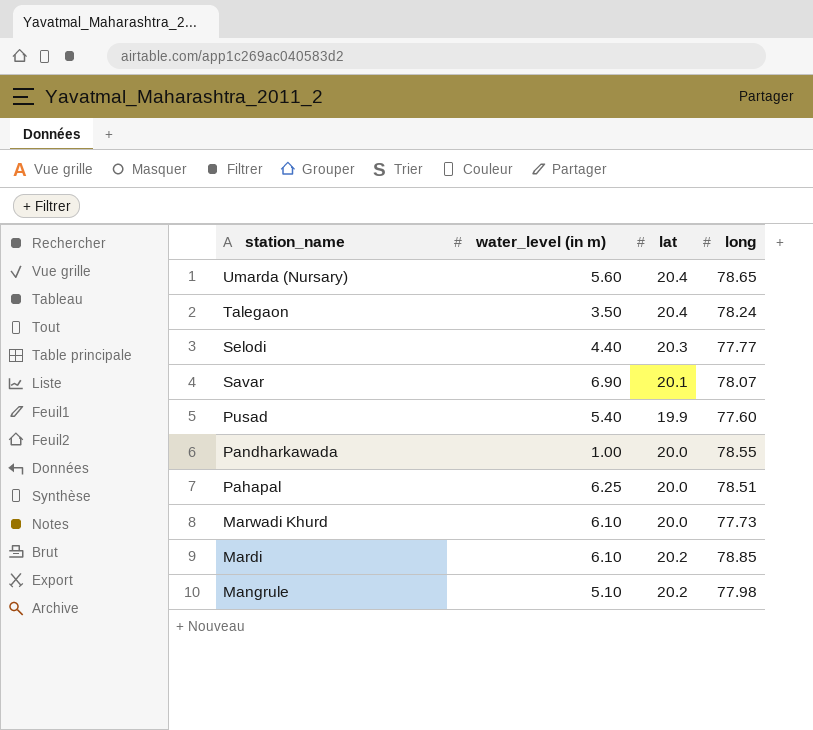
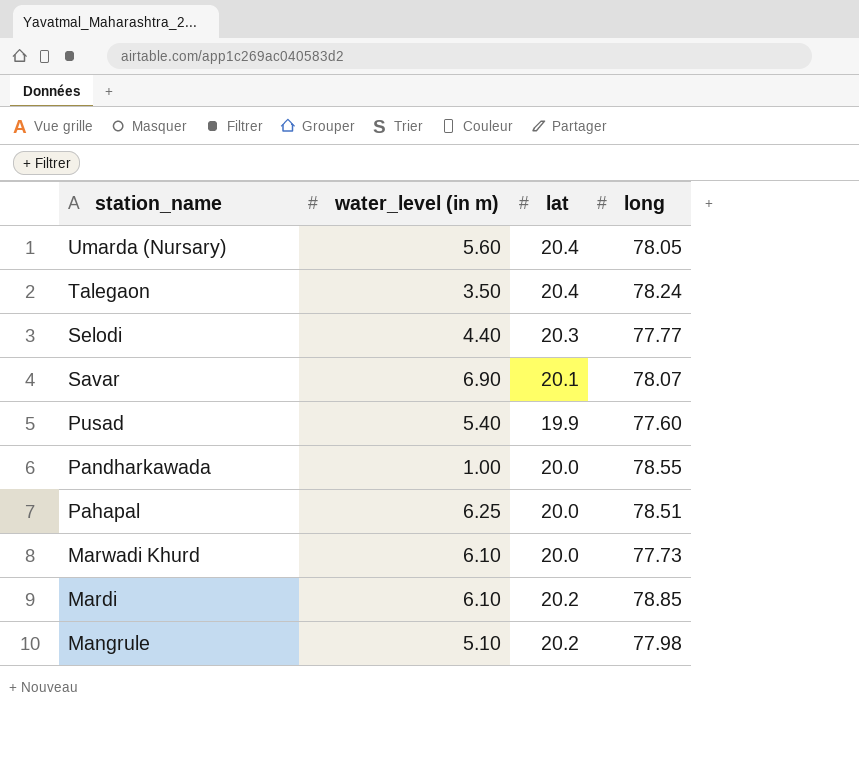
Umarda (Nursary) | long: 78.65 -> 78.05

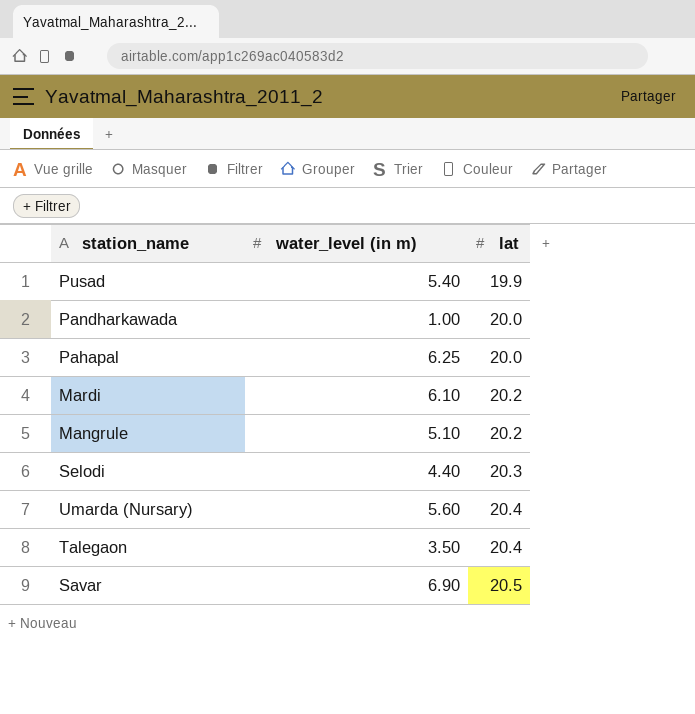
row order: station_name descending -> lat ascending
column long | position: 4 -> none
row Marwadi Khurd: 6.10 | 20.0 | 77.73 -> none
Savar | lat: 20.1 -> 20.5

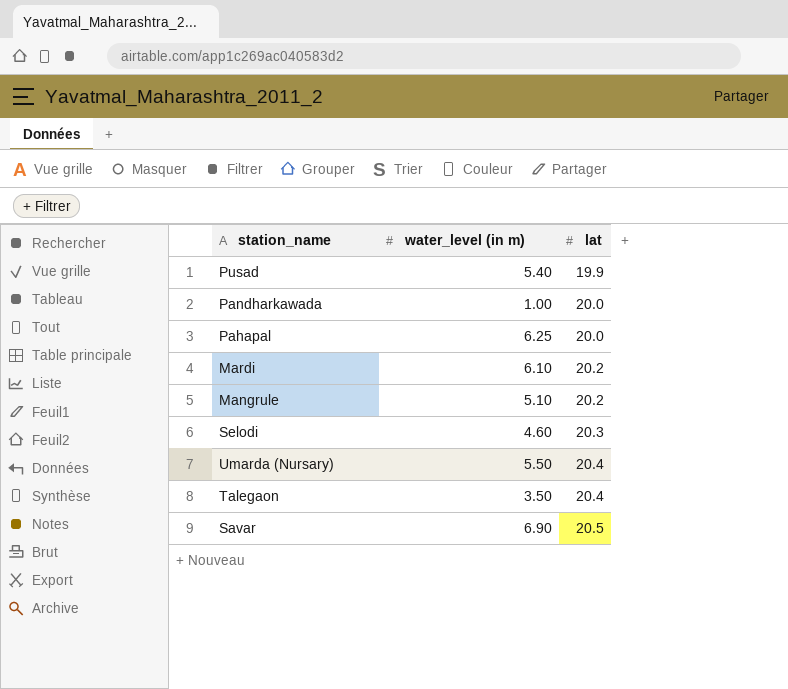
Selodi | water_level (in m): 4.40 -> 4.60
Umarda (Nursary) | water_level (in m): 5.60 -> 5.50

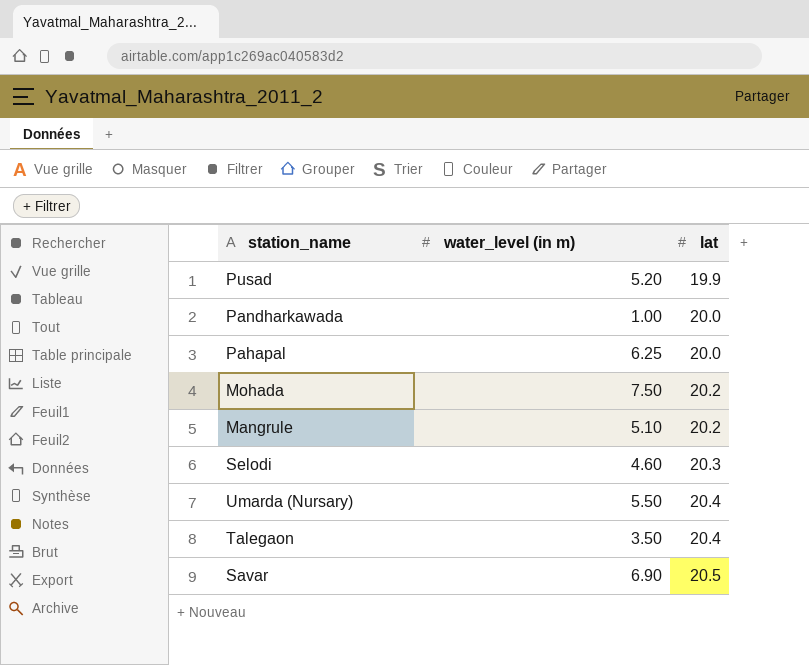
row Mardi: 6.10 | 20.2 -> none
Pusad | water_level (in m): 5.40 -> 5.20
row Mohada: none -> 7.50 | 20.2

